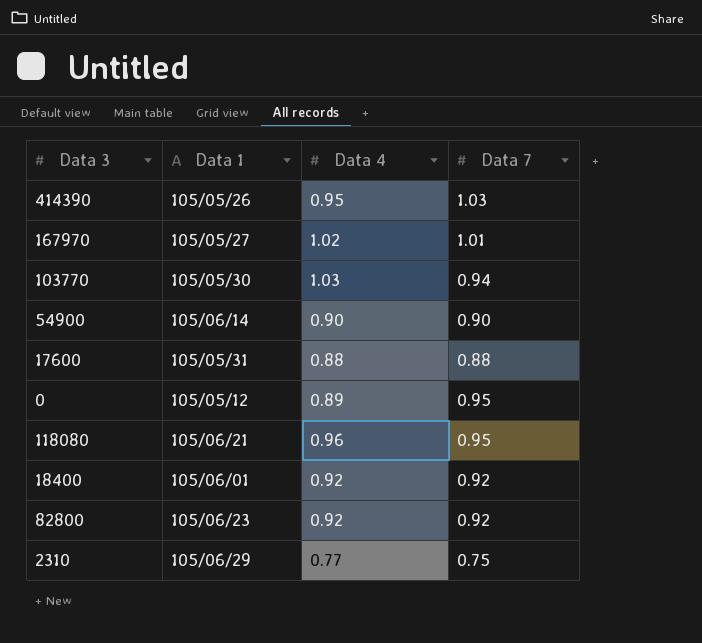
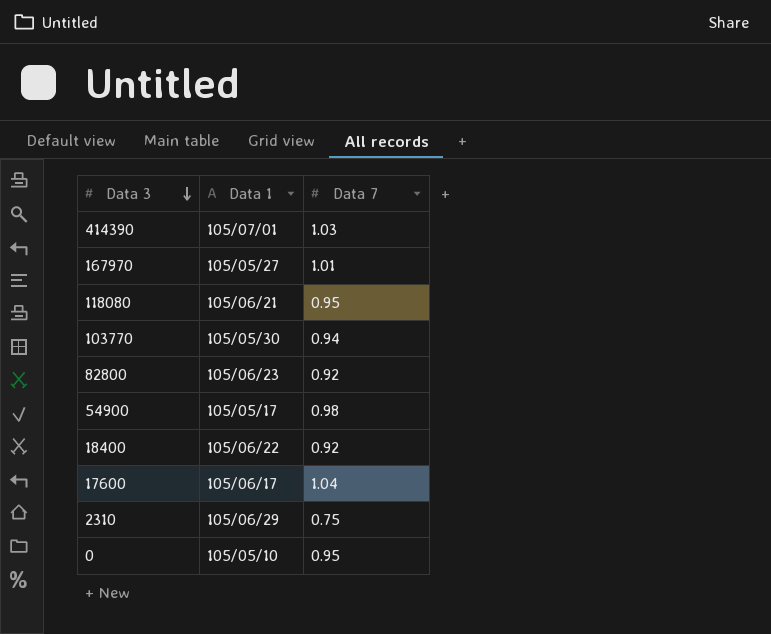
row order: none -> Data 3 descending
column Data 4 | position: 3 -> none
414390 | Data 1: 105/05/26 -> 105/07/01
54900 | Data 1: 105/06/14 -> 105/05/17
54900 | Data 7: 0.90 -> 0.98
18400 | Data 1: 105/06/01 -> 105/06/22
17600 | Data 1: 105/05/31 -> 105/06/17
17600 | Data 7: 0.88 -> 1.04
0 | Data 1: 105/05/12 -> 105/05/10

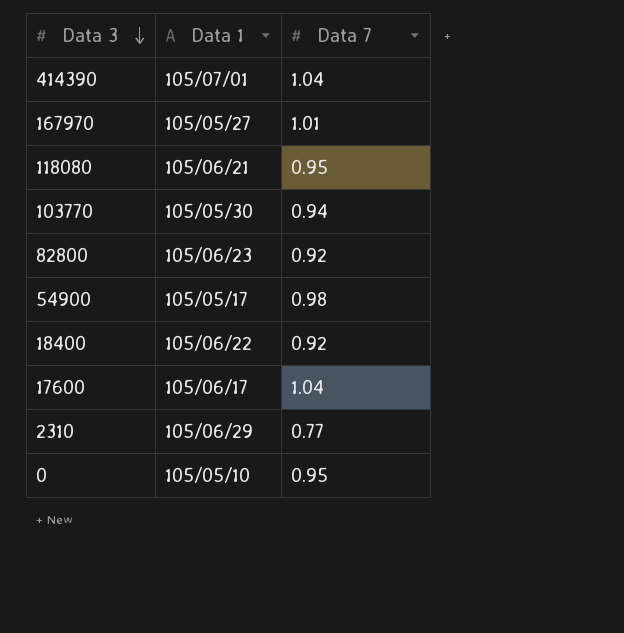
414390 | Data 7: 1.03 -> 1.04
2310 | Data 7: 0.75 -> 0.77

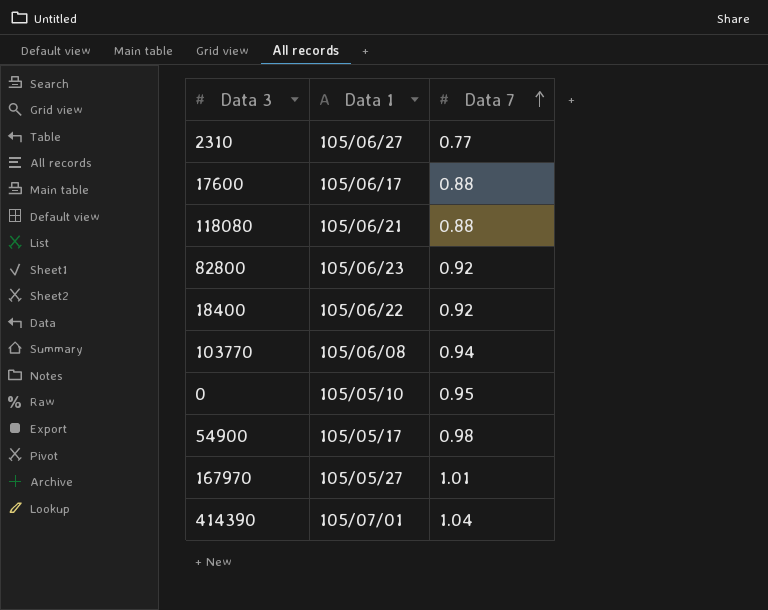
row order: Data 3 descending -> Data 7 ascending
2310 | Data 1: 105/06/29 -> 105/06/27
17600 | Data 7: 1.04 -> 0.88
118080 | Data 7: 0.95 -> 0.88
103770 | Data 1: 105/05/30 -> 105/06/08

